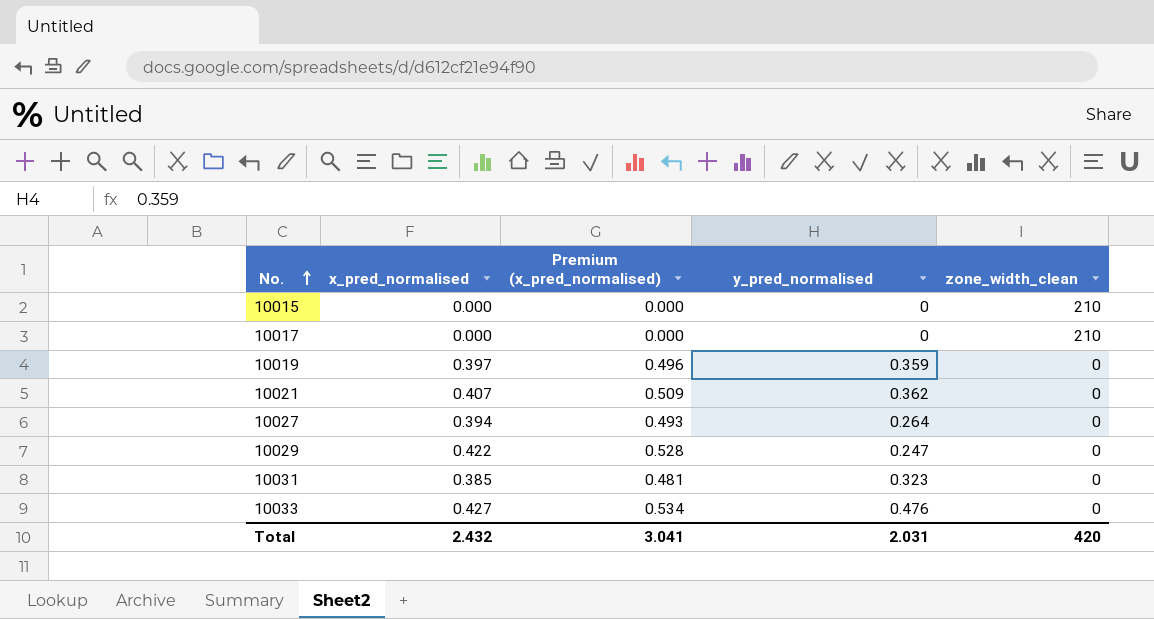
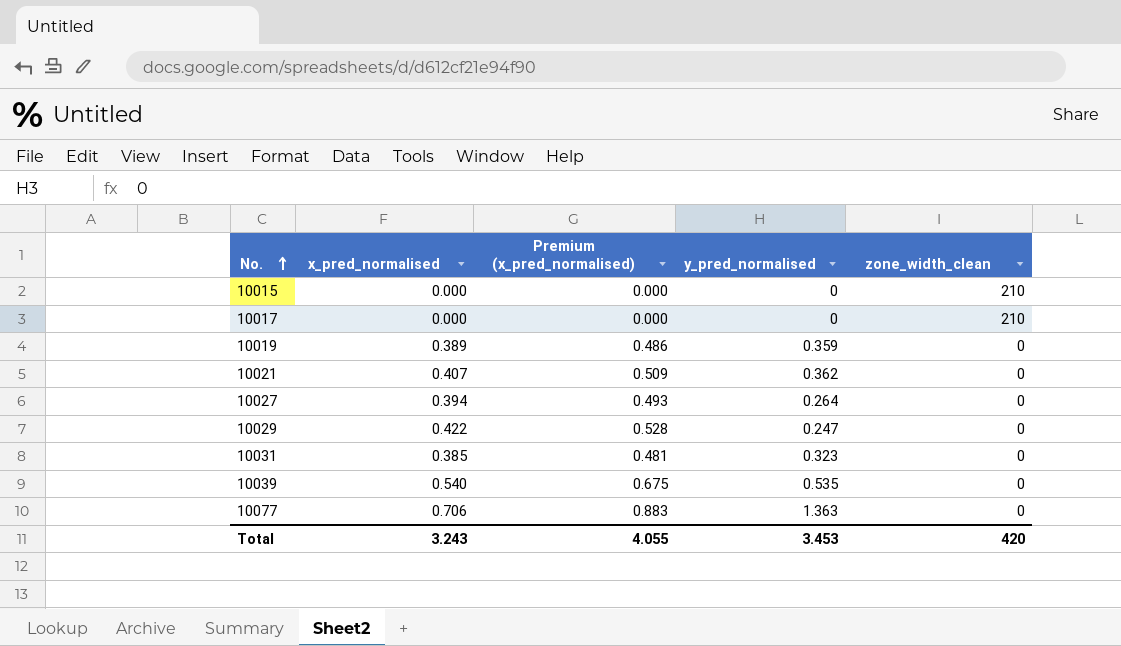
row 10033: 0.427 | 0.534 | 0.476 | 0 -> none
10019 | x_pred_normalised: 0.397 -> 0.389
10019 | Premium (x_pred_normalised): 0.496 -> 0.486
row 10039: none -> 0.540 | 0.675 | 0.535 | 0
row 10077: none -> 0.706 | 0.883 | 1.363 | 0
Total | x_pred_normalised: 2.432 -> 3.243
Total | Premium (x_pred_normalised): 3.041 -> 4.055
Total | y_pred_normalised: 2.031 -> 3.453

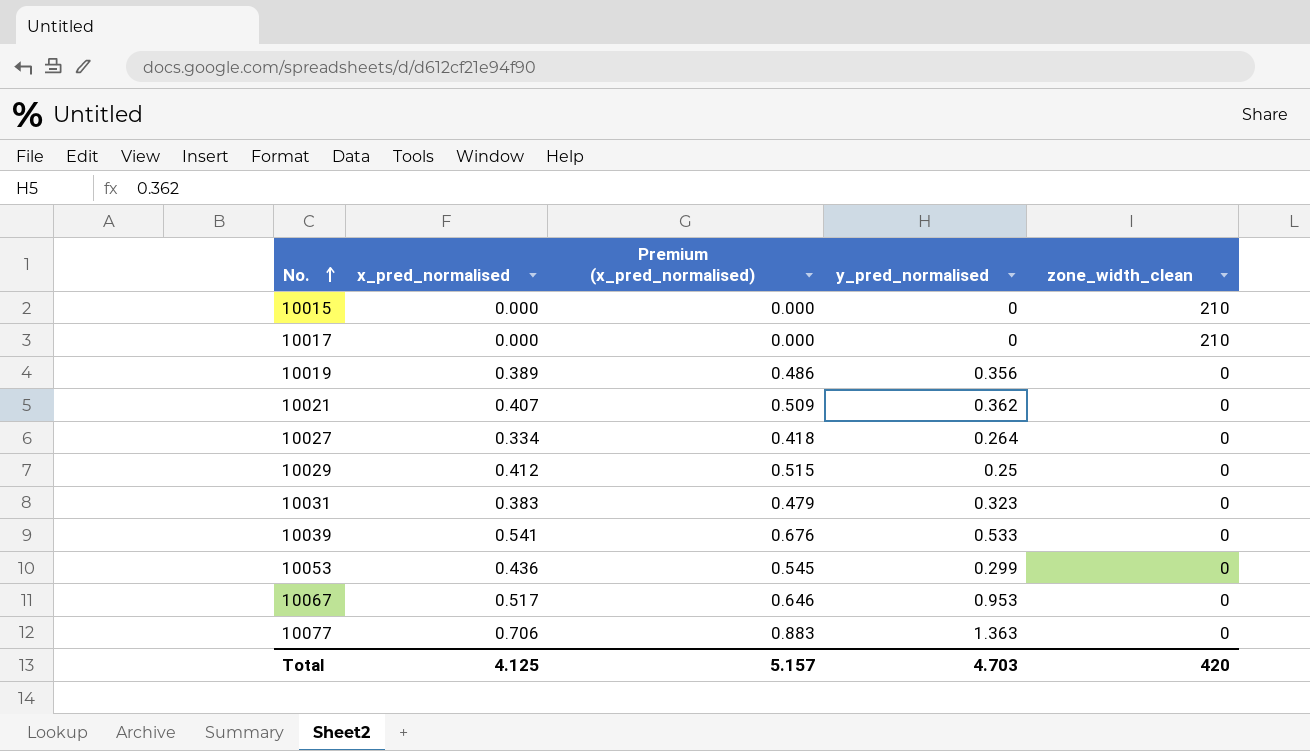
10019 | y_pred_normalised: 0.359 -> 0.356
10027 | x_pred_normalised: 0.394 -> 0.334
10027 | Premium (x_pred_normalised): 0.493 -> 0.418
10029 | x_pred_normalised: 0.422 -> 0.412
10029 | Premium (x_pred_normalised): 0.528 -> 0.515
10029 | y_pred_normalised: 0.247 -> 0.25
10031 | x_pred_normalised: 0.385 -> 0.383
10031 | Premium (x_pred_normalised): 0.481 -> 0.479
10039 | x_pred_normalised: 0.540 -> 0.541
10039 | Premium (x_pred_normalised): 0.675 -> 0.676
10039 | y_pred_normalised: 0.535 -> 0.533
row 10053: none -> 0.436 | 0.545 | 0.299 | 0
row 10067: none -> 0.517 | 0.646 | 0.953 | 0
Total | x_pred_normalised: 3.243 -> 4.125
Total | Premium (x_pred_normalised): 4.055 -> 5.157
Total | y_pred_normalised: 3.453 -> 4.703

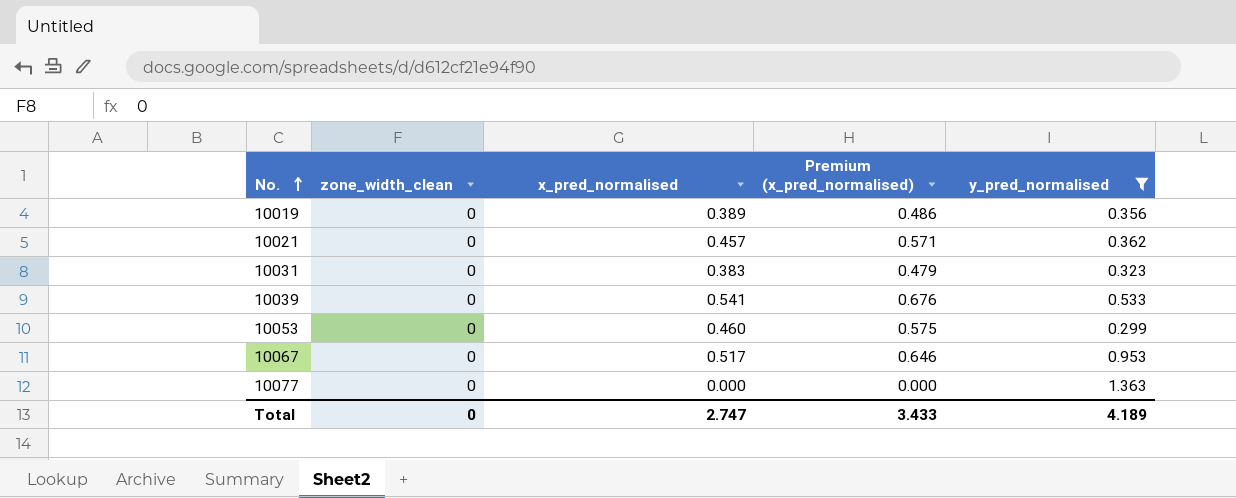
filter: none -> y_pred_normalised >= 0.299
column zone_width_clean | position: 5 -> 2
10021 | x_pred_normalised: 0.407 -> 0.457
10021 | Premium (x_pred_normalised): 0.509 -> 0.571
10053 | x_pred_normalised: 0.436 -> 0.460
10053 | Premium (x_pred_normalised): 0.545 -> 0.575
10077 | x_pred_normalised: 0.706 -> 0.000
10077 | Premium (x_pred_normalised): 0.883 -> 0.000
Total | zone_width_clean: 420 -> 0
Total | x_pred_normalised: 4.125 -> 2.747
Total | Premium (x_pred_normalised): 5.157 -> 3.433
Total | y_pred_normalised: 4.703 -> 4.189

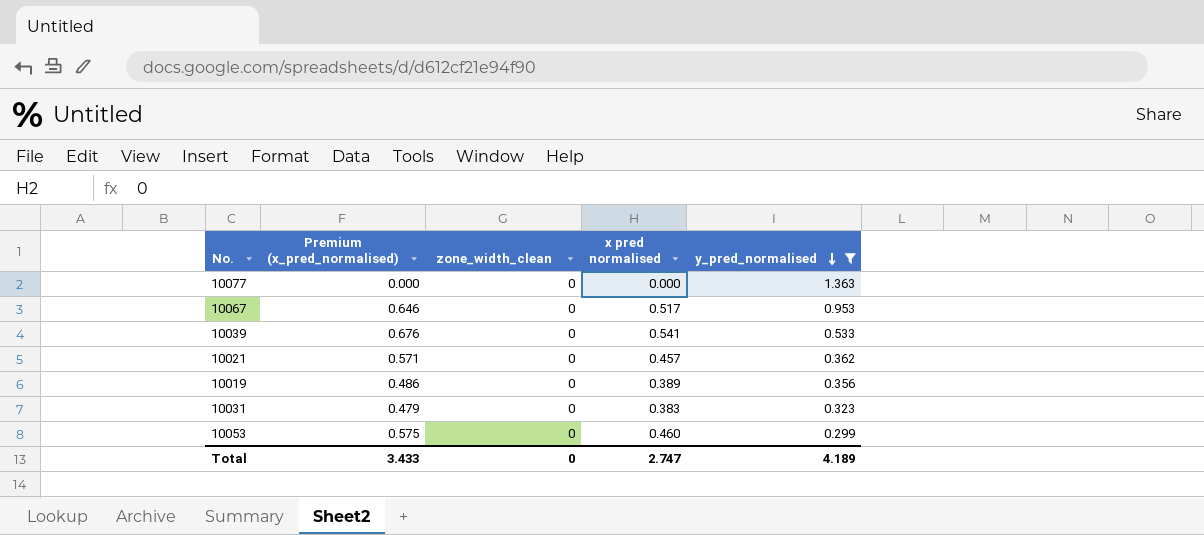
row order: No. ascending -> y_pred_normalised descending
column Premium (x_pred_normalised) | position: 4 -> 2
column name: x_pred_normalised -> x pred normalised

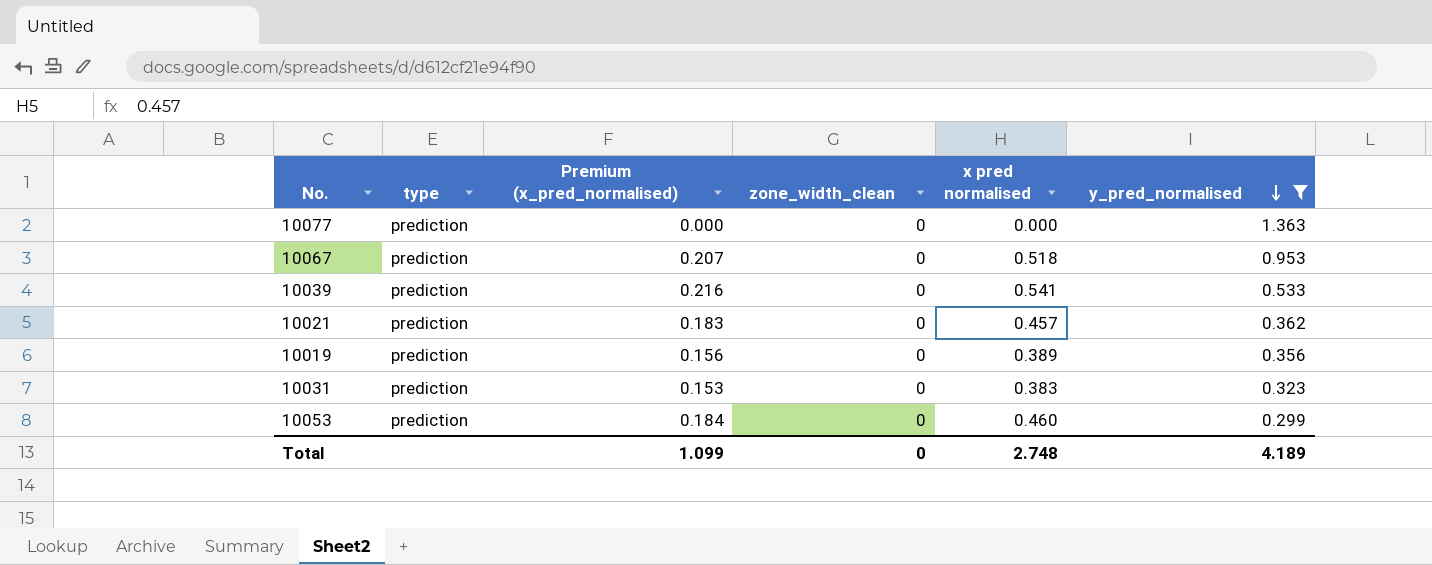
column type | position: none -> 2
column Premium (x_pred_normalised) | formula: [x pred normalised] * 1.25 -> [x pred normalised] * 0.4
10067 | x pred normalised: 0.517 -> 0.518
Total | Premium (x_pred_normalised): 3.433 -> 1.099
Total | x pred normalised: 2.747 -> 2.748

